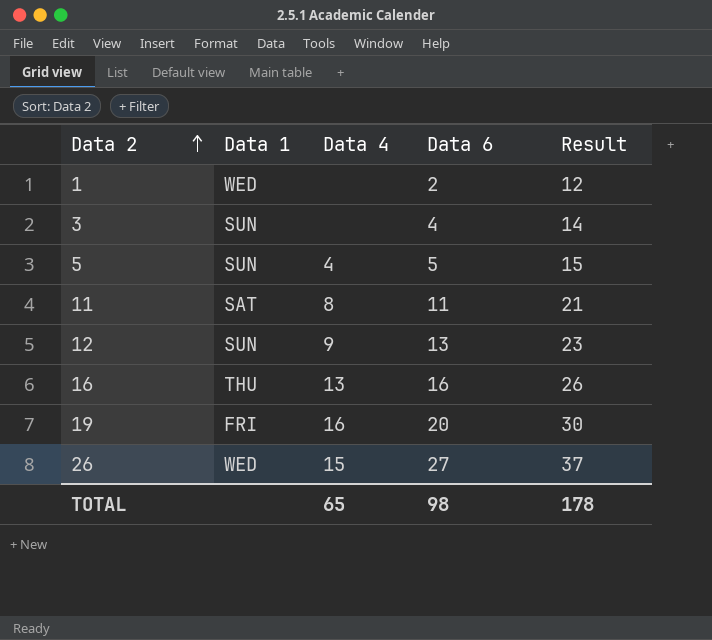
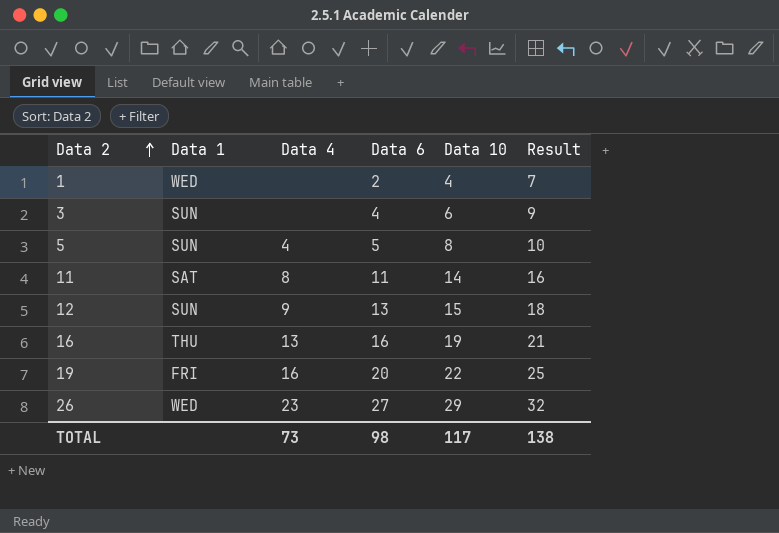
column Data 10 | position: none -> 5
column Result | formula: [Data 6] + 10 -> [Data 6] + 5
26 | Data 4: 15 -> 23
TOTAL | Data 4: 65 -> 73
TOTAL | Result: 178 -> 138

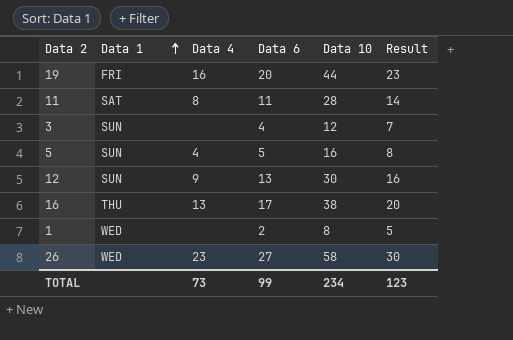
row order: Data 2 ascending -> Data 1 ascending
column Result | formula: [Data 6] + 5 -> [Data 6] + 3
19 | Data 10: 22 -> 44
11 | Data 10: 14 -> 28
3 | Data 10: 6 -> 12
5 | Data 10: 8 -> 16
12 | Data 10: 15 -> 30
16 | Data 6: 16 -> 17
16 | Data 10: 19 -> 38
1 | Data 10: 4 -> 8
26 | Data 10: 29 -> 58
TOTAL | Data 6: 98 -> 99
TOTAL | Data 10: 117 -> 234
TOTAL | Result: 138 -> 123

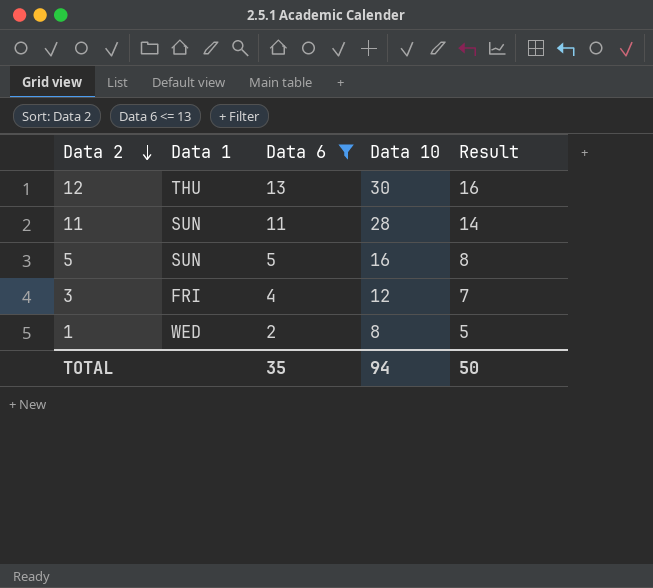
filter: none -> Data 6 <= 13
row order: Data 1 ascending -> Data 2 descending
column Data 4 | position: 3 -> none
12 | Data 1: SUN -> THU
11 | Data 1: SAT -> SUN
3 | Data 1: SUN -> FRI
TOTAL | Data 6: 99 -> 35
TOTAL | Data 10: 234 -> 94
TOTAL | Result: 123 -> 50

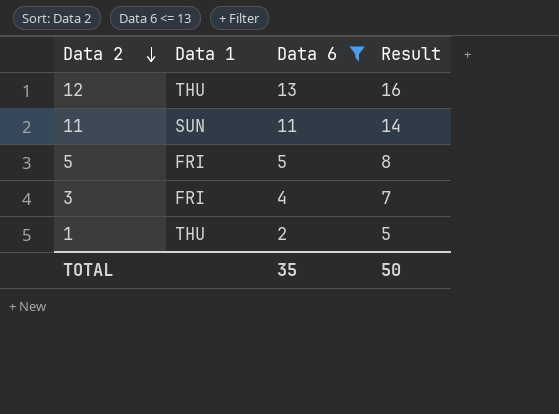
column Data 10 | position: 4 -> none
5 | Data 1: SUN -> FRI
1 | Data 1: WED -> THU

